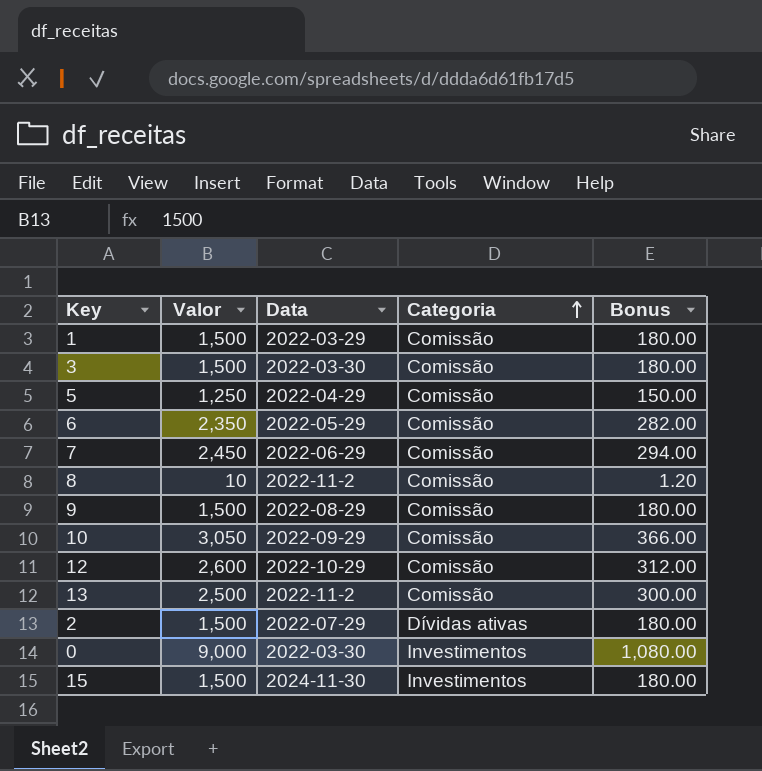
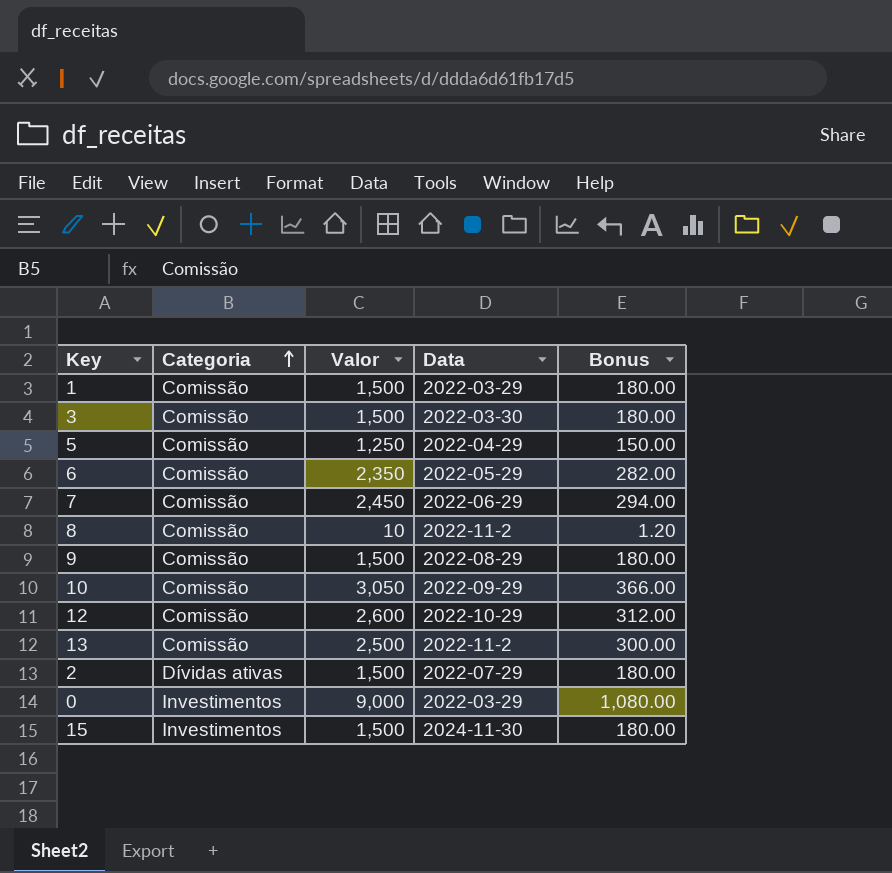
column Categoria | position: 4 -> 2
0 | Data: 2022-03-30 -> 2022-03-29

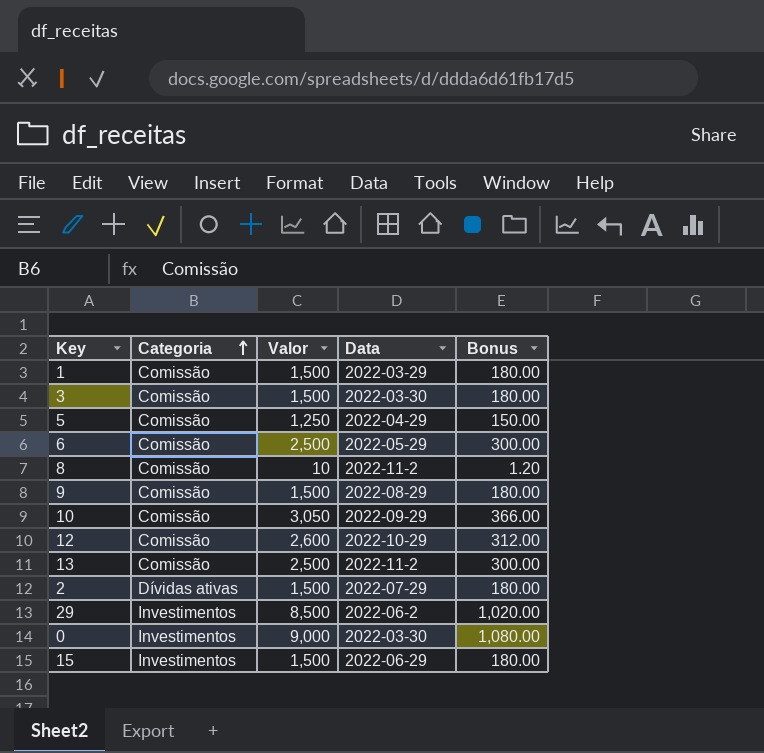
row 7: Comissão | 2,450 | 2022-06-29 | 294.00 -> none
6 | Valor: 2,350 -> 2,500
6 | Bonus: 282.00 -> 300.00
row 29: none -> Investimentos | 8,500 | 2022-06-2 | 1,020.00
0 | Data: 2022-03-29 -> 2022-03-30
15 | Data: 2024-11-30 -> 2022-06-29

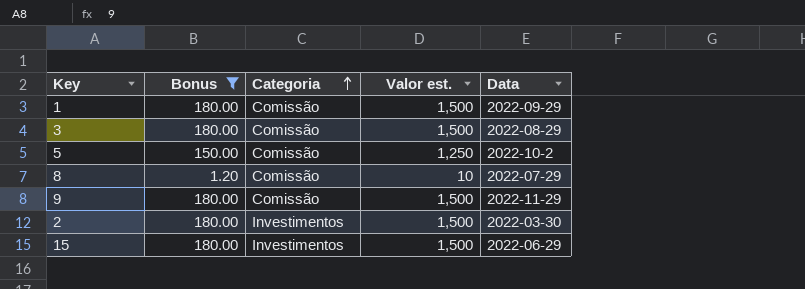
filter: none -> Bonus <= 180.00
column Bonus | position: 5 -> 2
column name: Valor -> Valor est.
1 | Data: 2022-03-29 -> 2022-09-29
3 | Data: 2022-03-30 -> 2022-08-29
5 | Data: 2022-04-29 -> 2022-10-2
8 | Data: 2022-11-2 -> 2022-07-29
9 | Data: 2022-08-29 -> 2022-11-29
2 | Categoria: Dívidas ativas -> Investimentos
2 | Data: 2022-07-29 -> 2022-03-30

